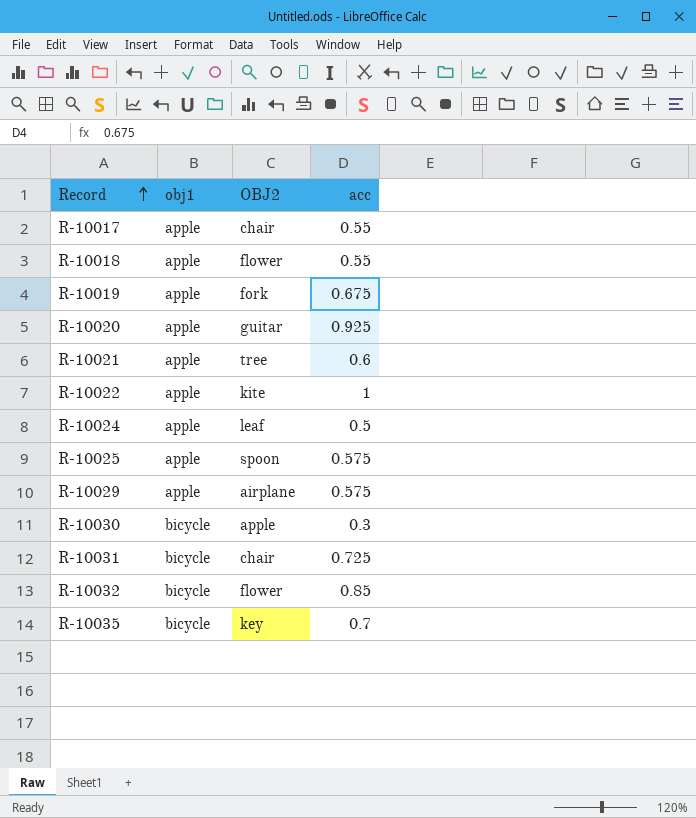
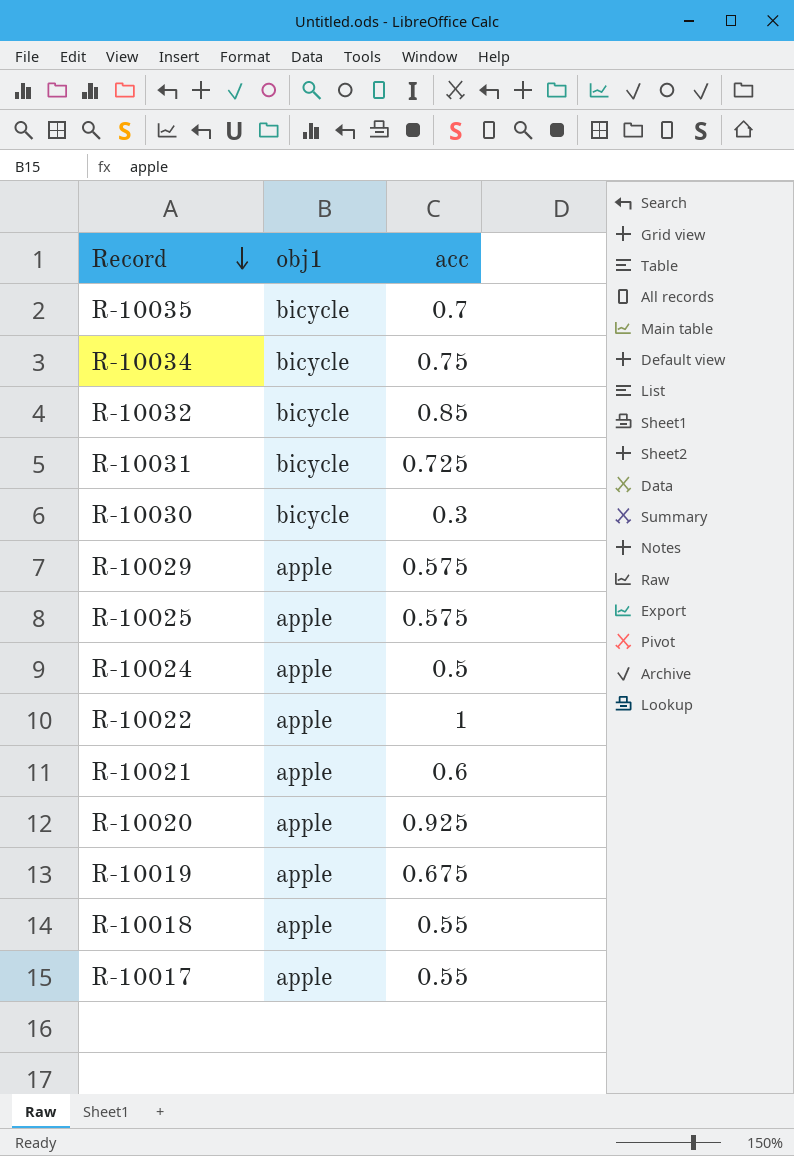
row order: Record ascending -> Record descending
column OBJ2 | position: 3 -> none
row R-10034: none -> bicycle | 0.75

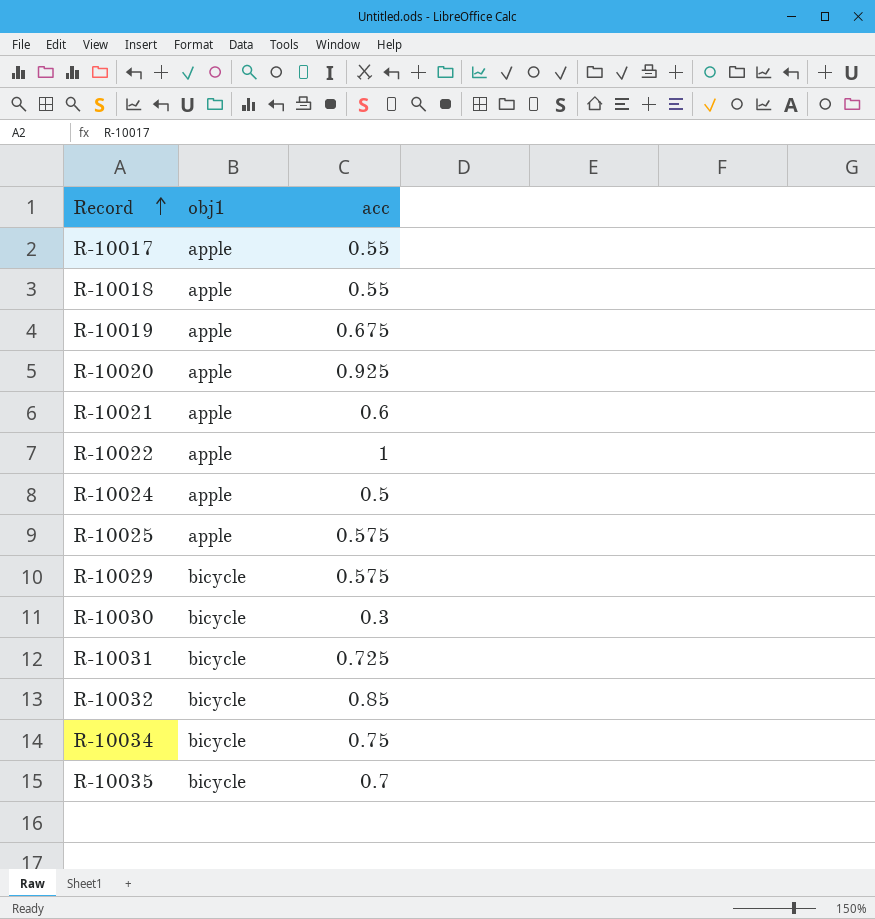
row order: Record descending -> Record ascending
R-10029 | obj1: apple -> bicycle

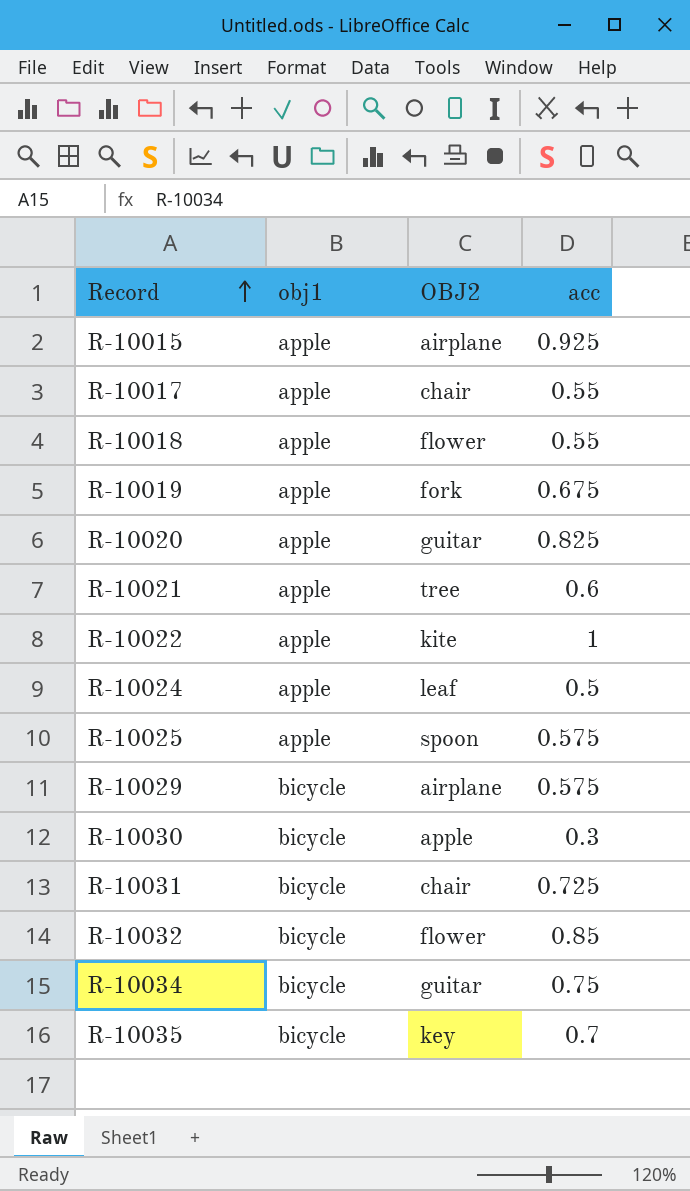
column OBJ2 | position: none -> 3
row R-10015: none -> apple | airplane | 0.925
R-10020 | acc: 0.925 -> 0.825

